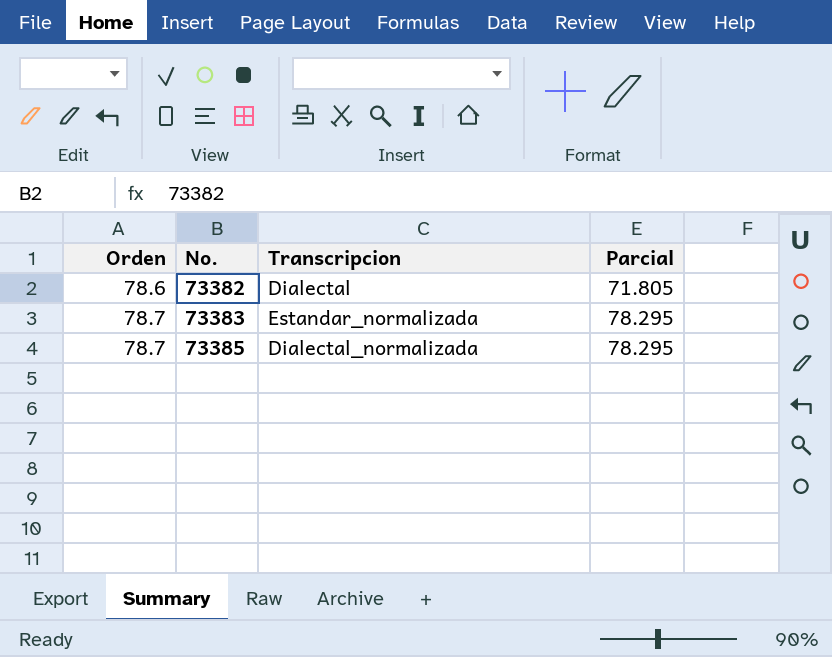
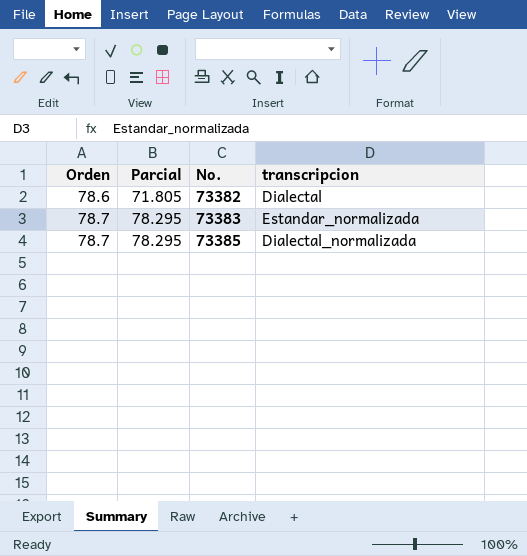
column Parcial | position: 4 -> 2
column name: Transcripcion -> transcripcion

